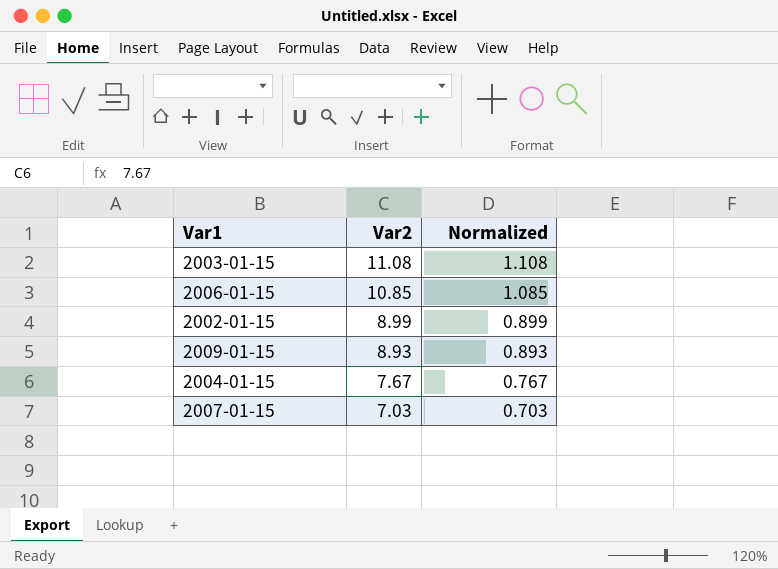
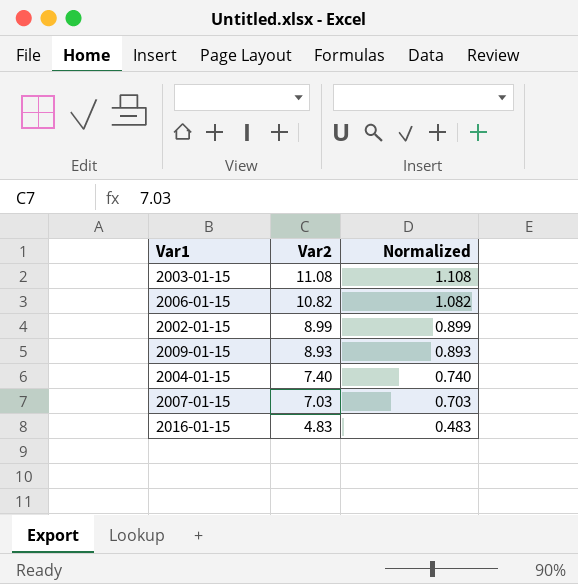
2006-01-15 | Var2: 10.85 -> 10.82
2006-01-15 | Normalized: 1.085 -> 1.082
2004-01-15 | Var2: 7.67 -> 7.40
2004-01-15 | Normalized: 0.767 -> 0.740
row 2016-01-15: none -> 4.83 | 0.483

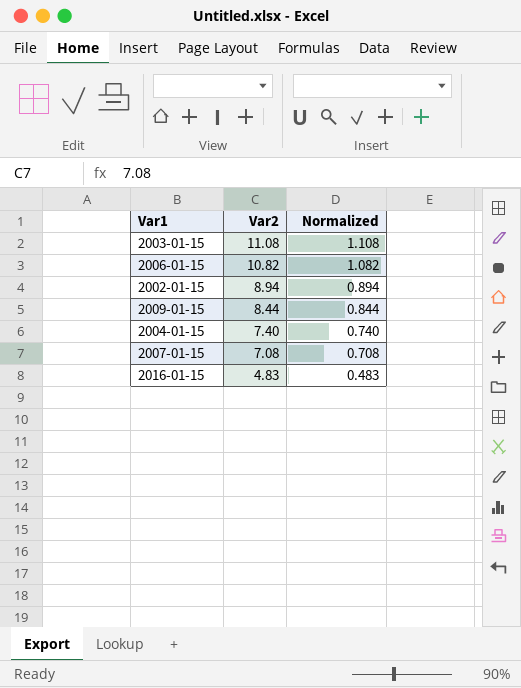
2002-01-15 | Var2: 8.99 -> 8.94
2002-01-15 | Normalized: 0.899 -> 0.894
2009-01-15 | Var2: 8.93 -> 8.44
2009-01-15 | Normalized: 0.893 -> 0.844
2007-01-15 | Var2: 7.03 -> 7.08
2007-01-15 | Normalized: 0.703 -> 0.708

